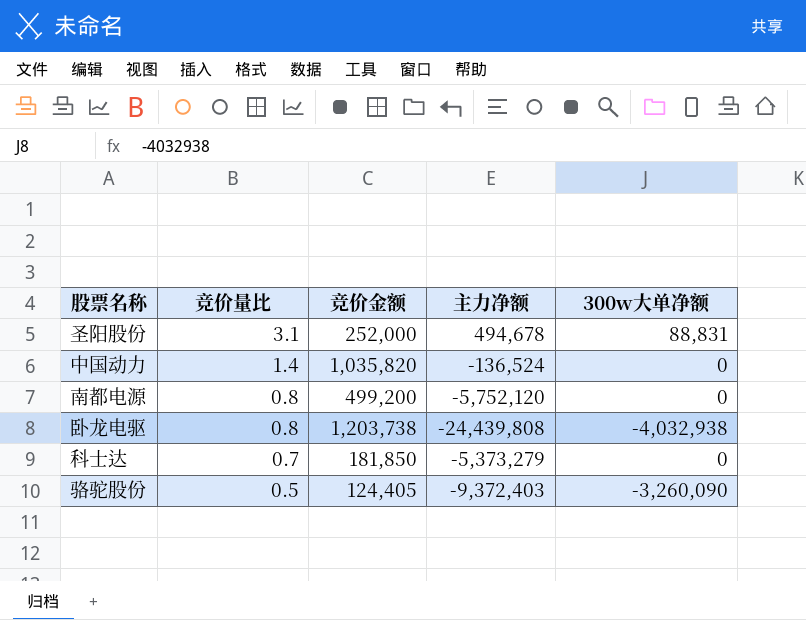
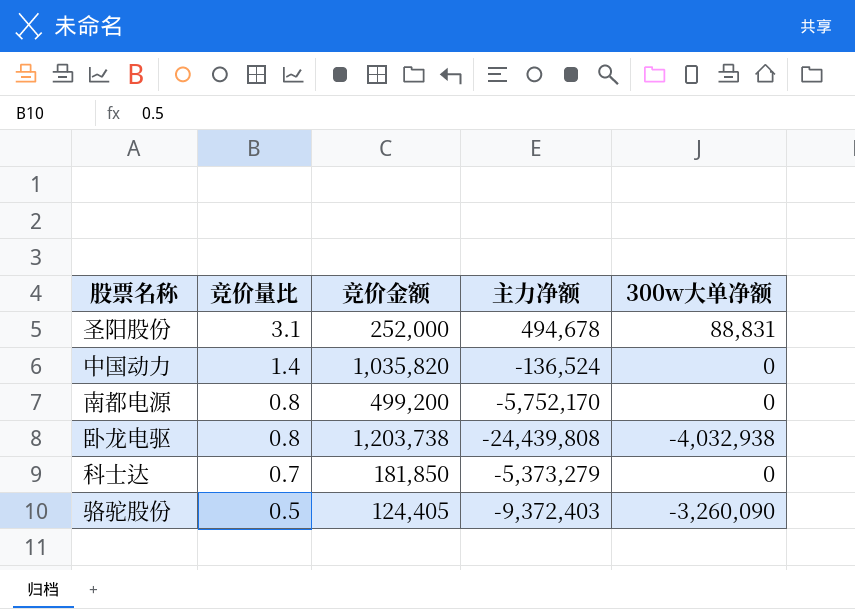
南都电源 | 主力净额: -5,752,120 -> -5,752,170

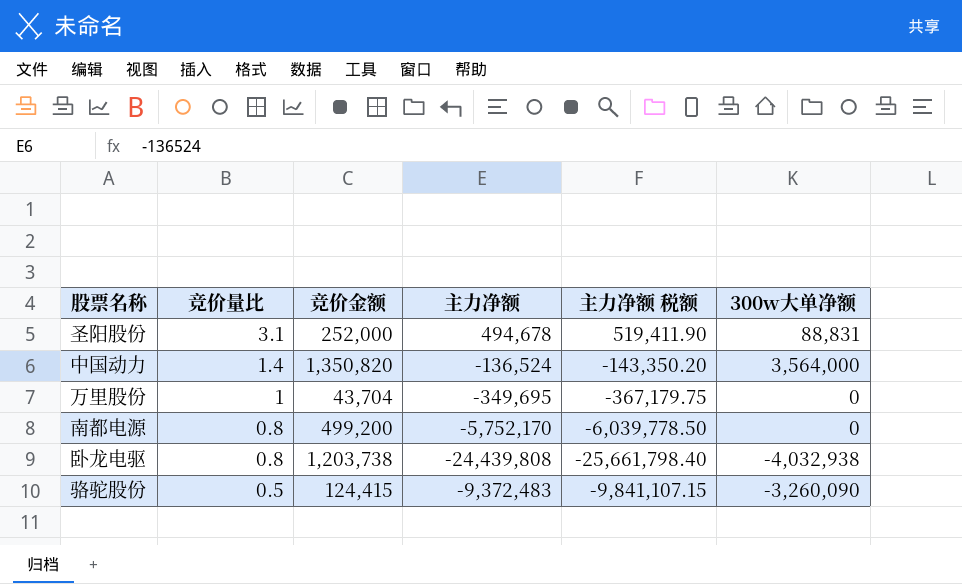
column 主力净额 税额 | formula: none -> [主力净额] * 1.05
row 科士达: 0.7 | 181,850 | -5,373,279 | 0 -> none
中国动力 | 竞价金额: 1,035,820 -> 1,350,820
中国动力 | 300w大单净额: 0 -> 3,564,000
row 万里股份: none -> 1 | 43,704 | -349,695 | -367,179.75 | 0
骆驼股份 | 竞价金额: 124,405 -> 124,415
骆驼股份 | 主力净额: -9,372,403 -> -9,372,483

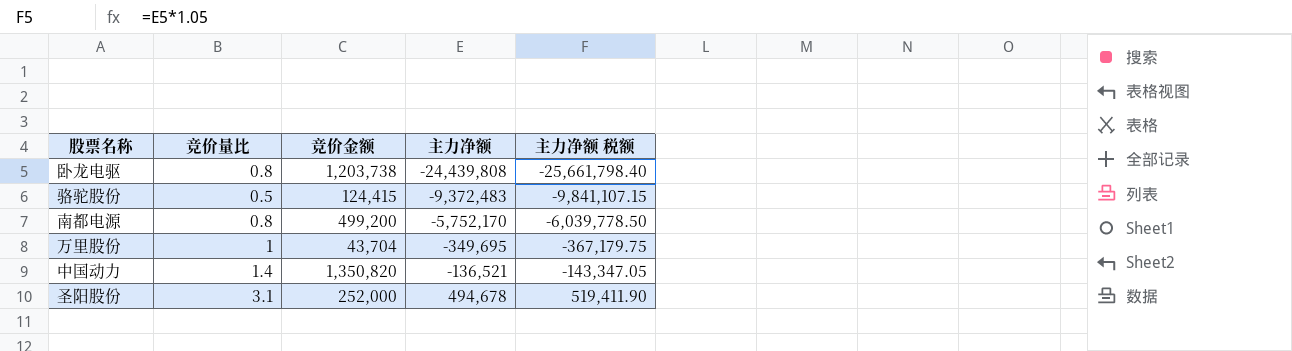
row order: 竞价量比 descending -> 主力净额 ascending
column 300w大单净额 | position: 6 -> none
中国动力 | 主力净额: -136,524 -> -136,521
中国动力 | 主力净额 税额: -143,350.20 -> -143,347.05

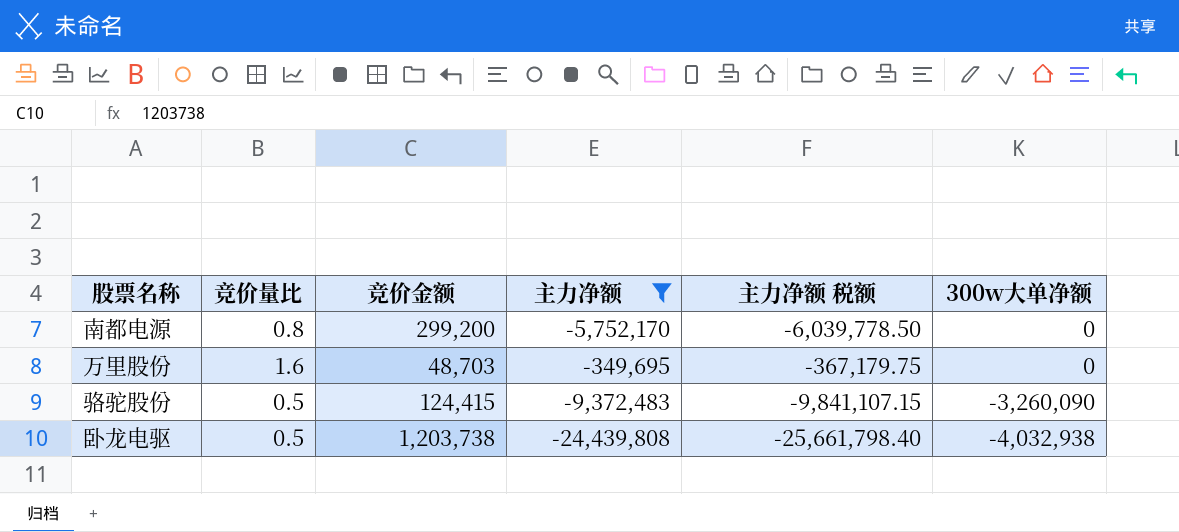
filter: none -> 主力净额 <= -349,695
row order: 主力净额 ascending -> 300w大单净额 descending
column 300w大单净额 | position: none -> 6
南都电源 | 竞价金额: 499,200 -> 299,200
万里股份 | 竞价量比: 1 -> 1.6
万里股份 | 竞价金额: 43,704 -> 48,703
卧龙电驱 | 竞价量比: 0.8 -> 0.5

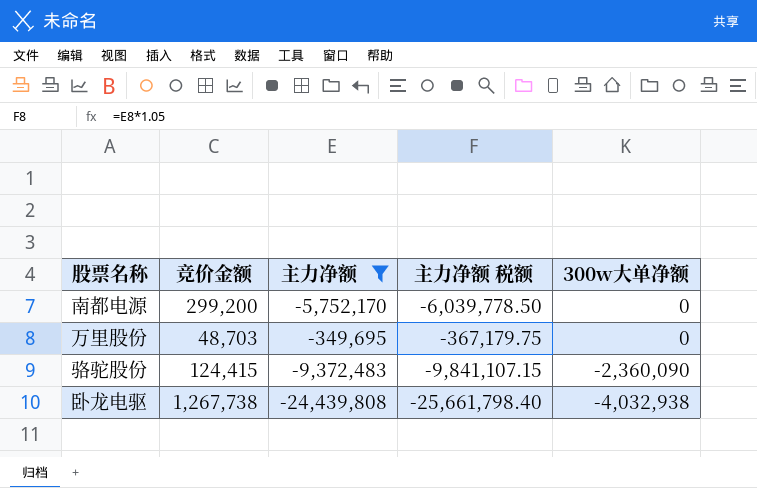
column 竞价量比 | position: 2 -> none
骆驼股份 | 300w大单净额: -3,260,090 -> -2,360,090
卧龙电驱 | 竞价金额: 1,203,738 -> 1,267,738

